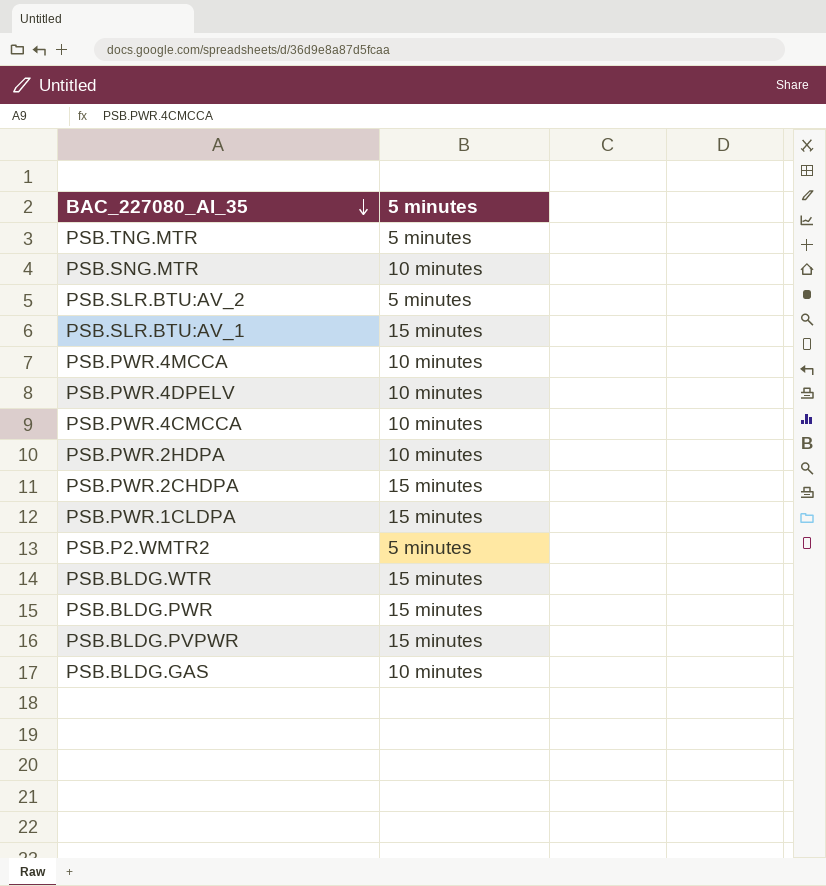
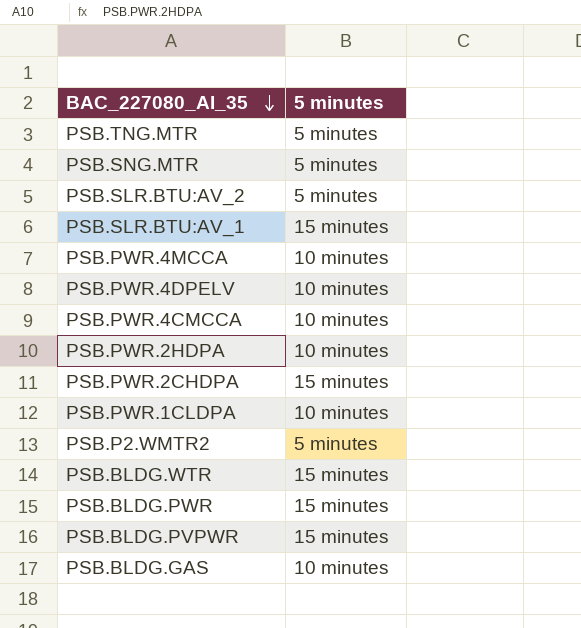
PSB.SNG.MTR | 5 minutes: 10 minutes -> 5 minutes
PSB.PWR.1CLDPA | 5 minutes: 15 minutes -> 10 minutes

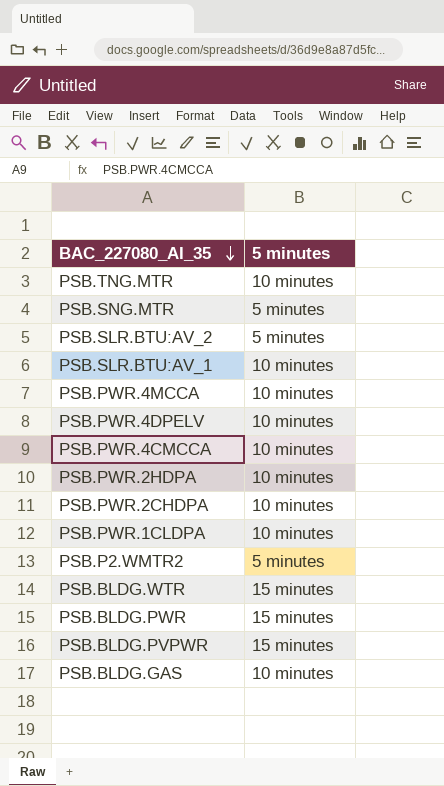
PSB.TNG.MTR | 5 minutes: 5 minutes -> 10 minutes
PSB.SLR.BTU:AV_1 | 5 minutes: 15 minutes -> 10 minutes
PSB.PWR.2CHDPA | 5 minutes: 15 minutes -> 10 minutes

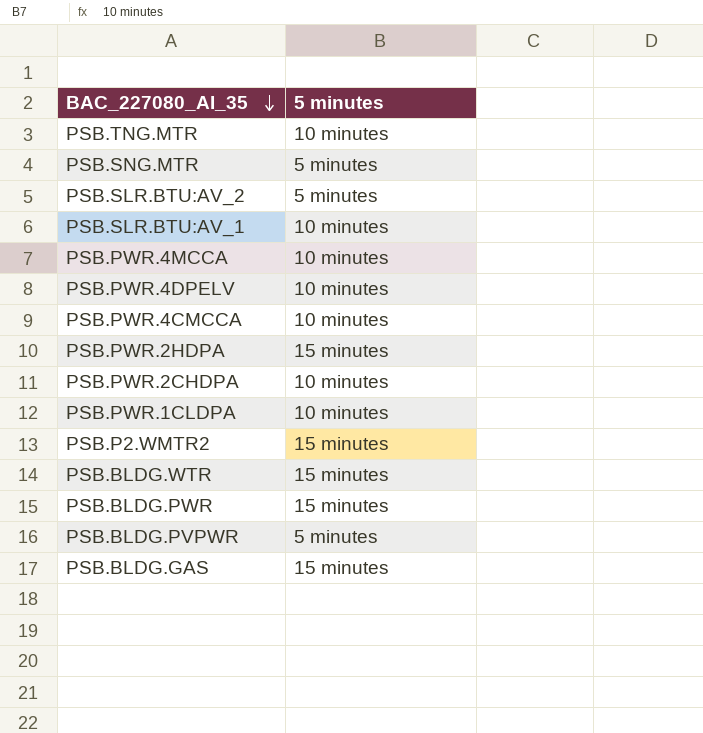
PSB.PWR.2HDPA | 5 minutes: 10 minutes -> 15 minutes
PSB.P2.WMTR2 | 5 minutes: 5 minutes -> 15 minutes
PSB.BLDG.PVPWR | 5 minutes: 15 minutes -> 5 minutes
PSB.BLDG.GAS | 5 minutes: 10 minutes -> 15 minutes

